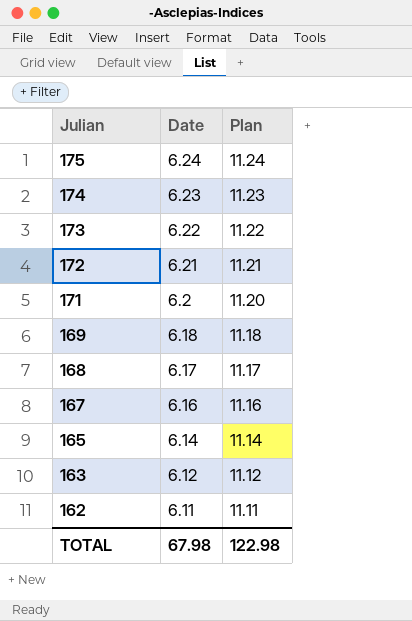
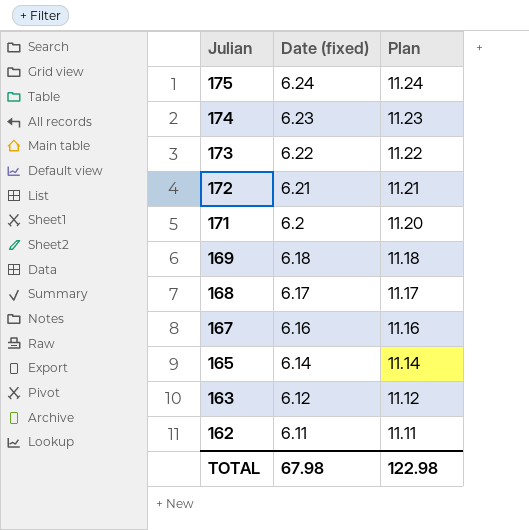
column name: Date -> Date (fixed)

